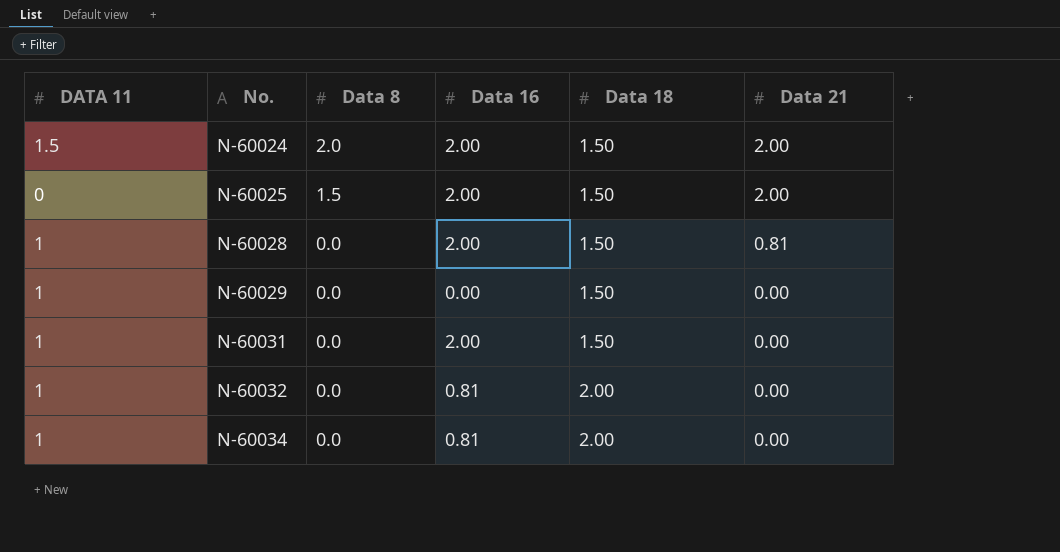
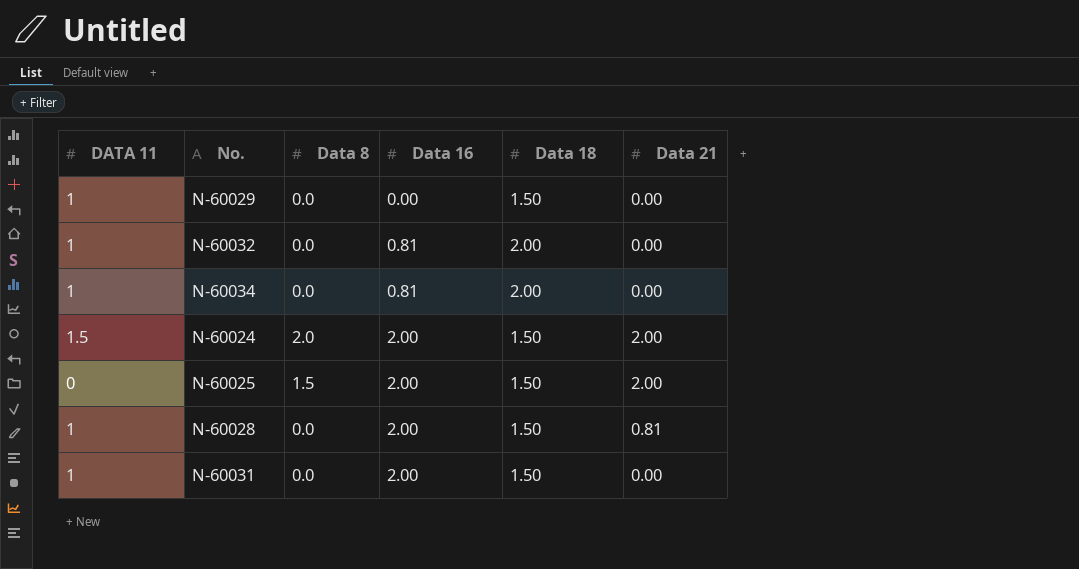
row order: No. ascending -> Data 16 ascending

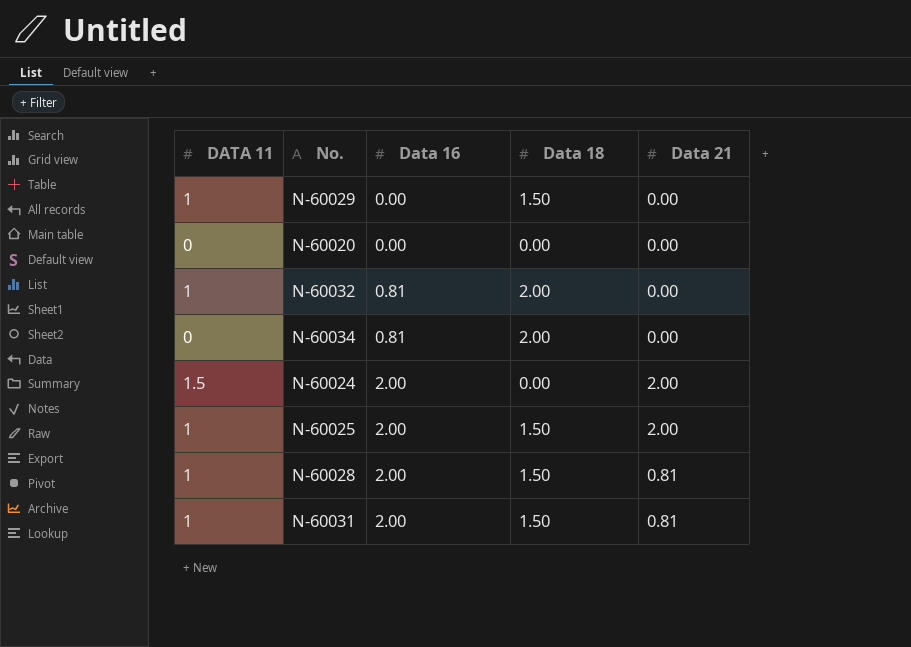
column Data 8 | position: 3 -> none
row N-60020: none -> 0 | 0.00 | 0.00 | 0.00
N-60034 | DATA 11: 1 -> 0
N-60024 | Data 18: 1.50 -> 0.00
N-60025 | DATA 11: 0 -> 1
N-60031 | Data 21: 0.00 -> 0.81

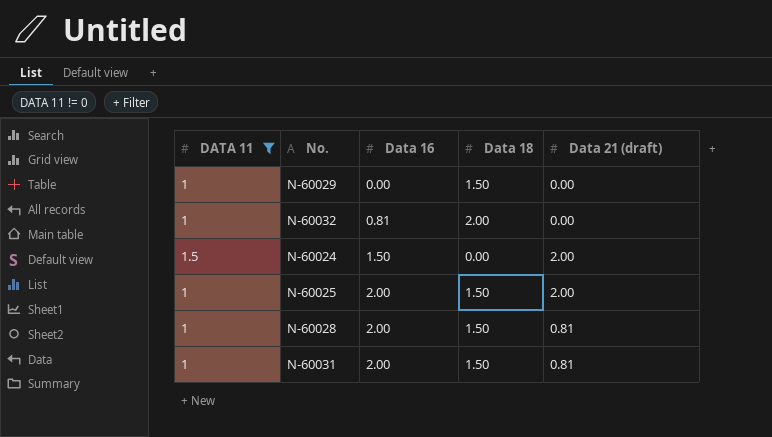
filter: none -> DATA 11 != 0
column name: Data 21 -> Data 21 (draft)
N-60024 | Data 16: 2.00 -> 1.50

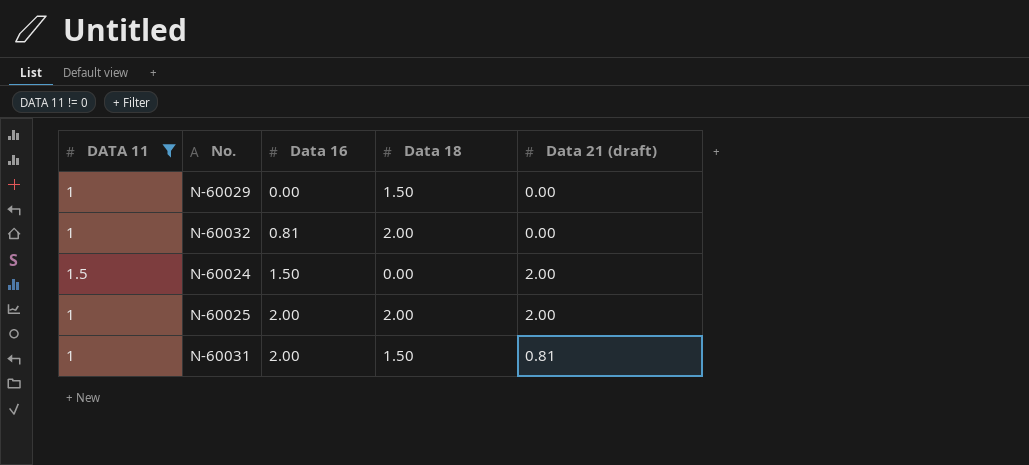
row N-60028: 1 | 2.00 | 1.50 | 0.81 -> none
N-60025 | Data 18: 1.50 -> 2.00

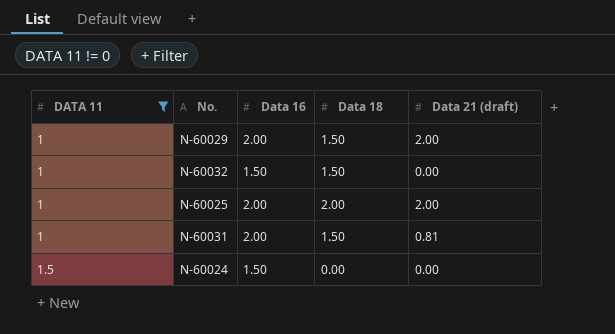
row order: Data 16 ascending -> DATA 11 ascending
N-60029 | Data 16: 0.00 -> 2.00
N-60029 | Data 21 (draft): 0.00 -> 2.00
N-60032 | Data 16: 0.81 -> 1.50
N-60032 | Data 18: 2.00 -> 1.50
N-60024 | Data 21 (draft): 2.00 -> 0.00

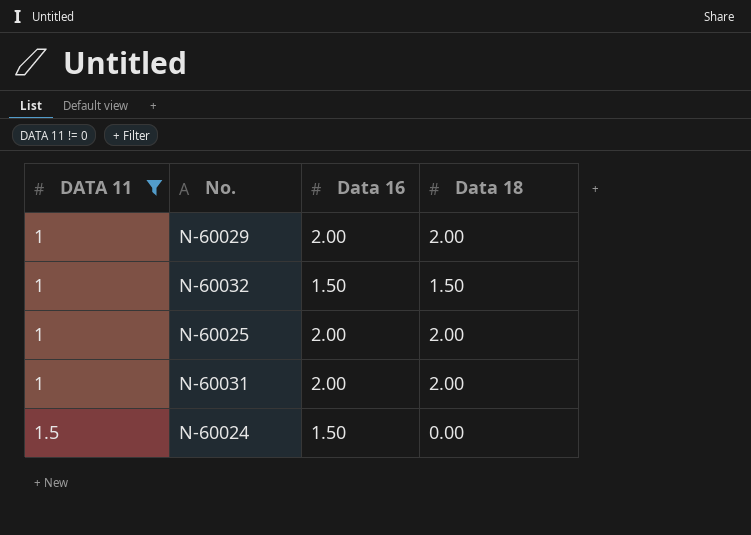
column Data 21 (draft) | position: 5 -> none
N-60029 | Data 18: 1.50 -> 2.00
N-60031 | Data 18: 1.50 -> 2.00

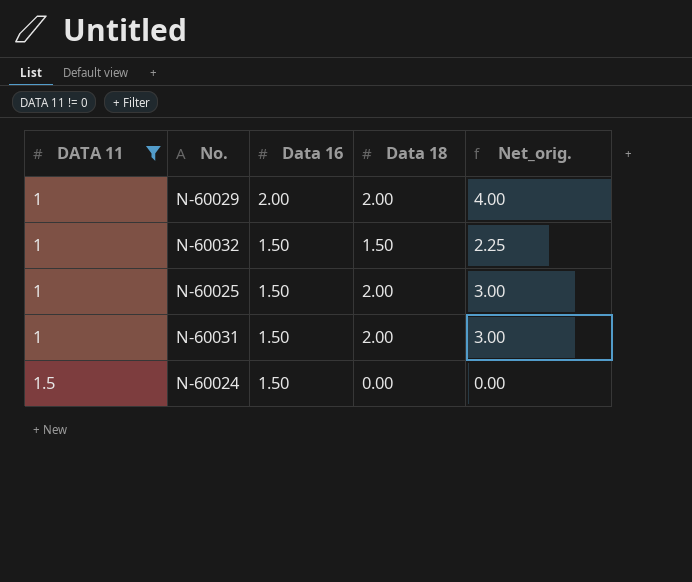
column Net_orig. | formula: none -> [Data 16] * [Data 18]
N-60025 | Data 16: 2.00 -> 1.50
N-60031 | Data 16: 2.00 -> 1.50

